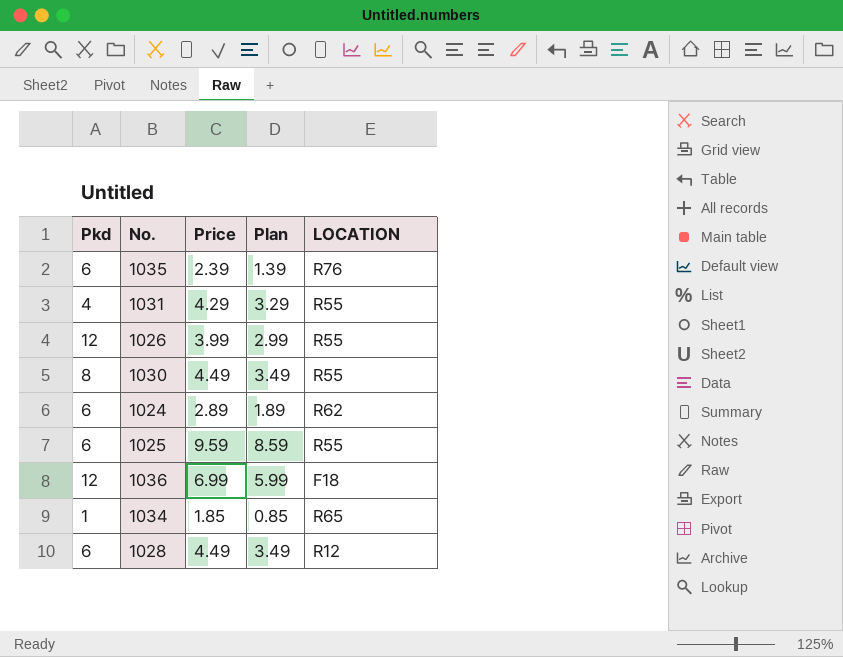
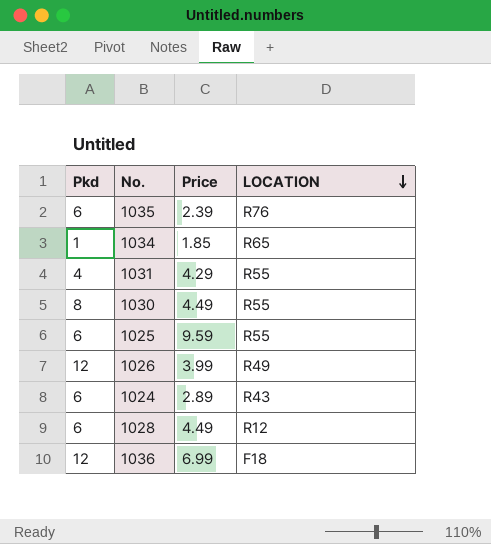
row order: none -> LOCATION descending
column Plan | formula: [Price] - 1 -> none
1026 | LOCATION: R55 -> R49
1024 | LOCATION: R62 -> R43

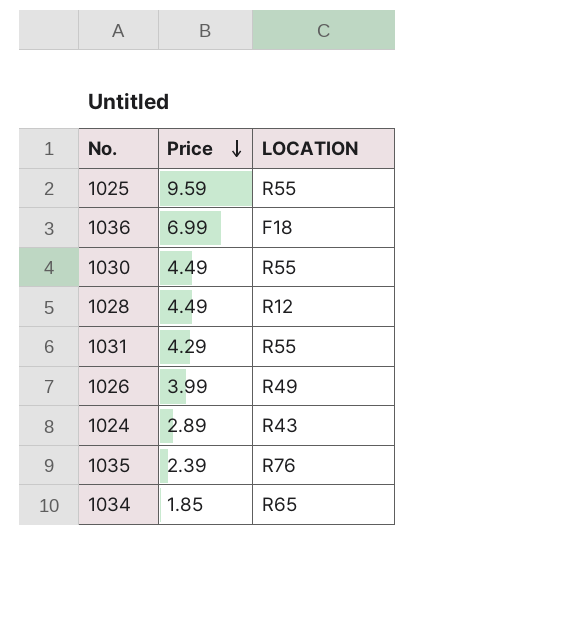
row order: LOCATION descending -> Price descending
column Pkd | position: 1 -> none

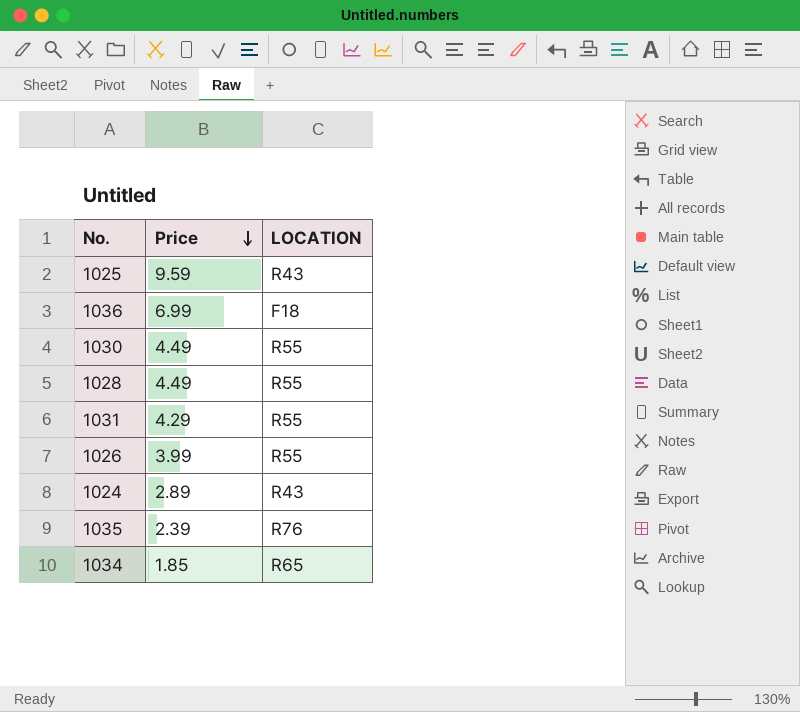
1025 | LOCATION: R55 -> R43
1028 | LOCATION: R12 -> R55
1026 | LOCATION: R49 -> R55

